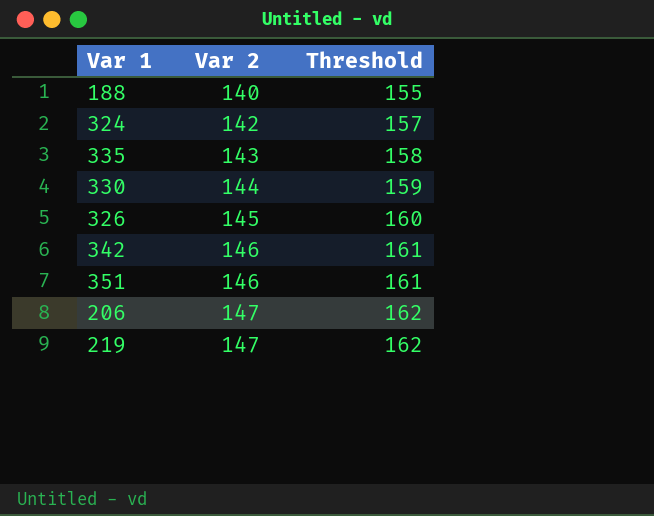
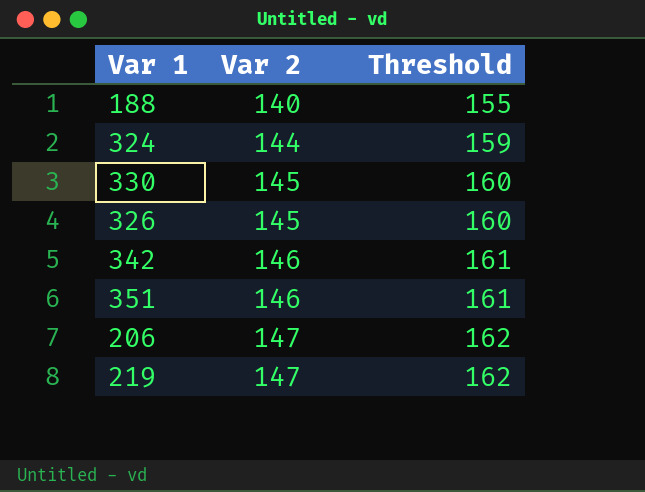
row 335: 143 | 158 -> none
324 | Var 2: 142 -> 144
324 | Threshold: 157 -> 159
330 | Var 2: 144 -> 145
330 | Threshold: 159 -> 160

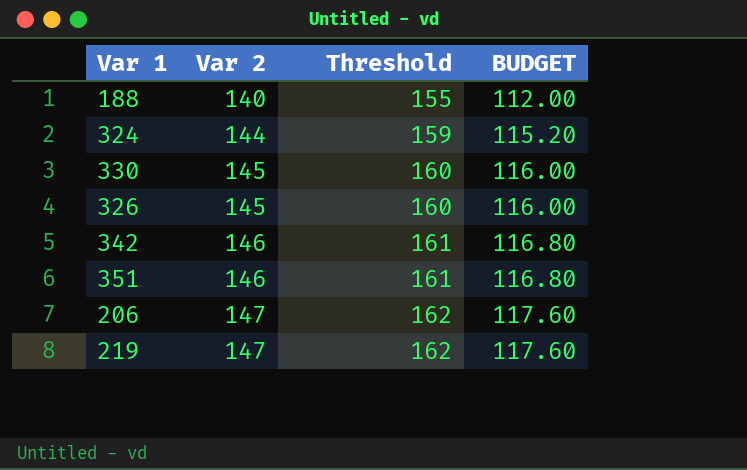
column BUDGET | formula: none -> [Var 2] * 0.8

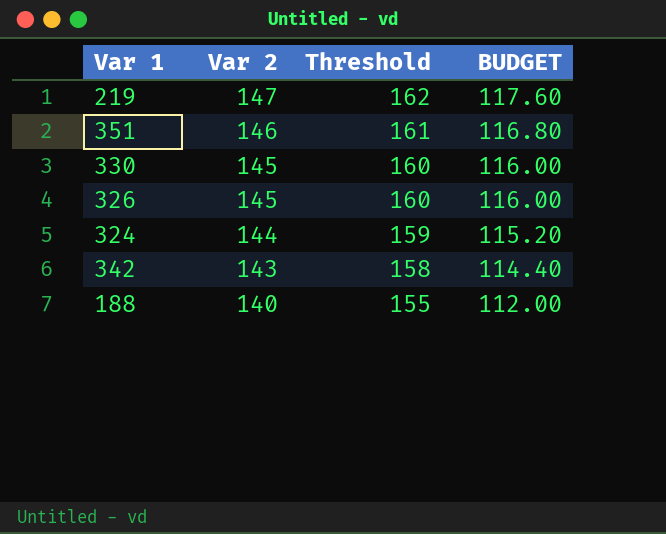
row order: Var 2 ascending -> Var 2 descending
row 206: 147 | 162 | 117.60 -> none
342 | Var 2: 146 -> 143
342 | Threshold: 161 -> 158
342 | BUDGET: 116.80 -> 114.40

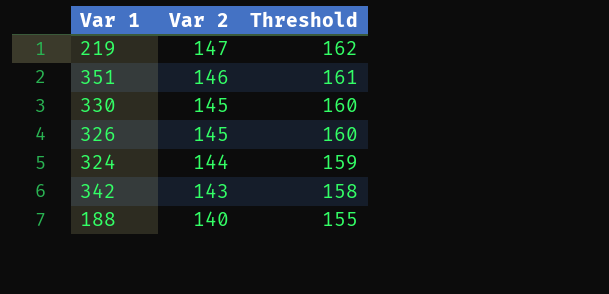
column BUDGET | formula: [Var 2] * 0.8 -> none

